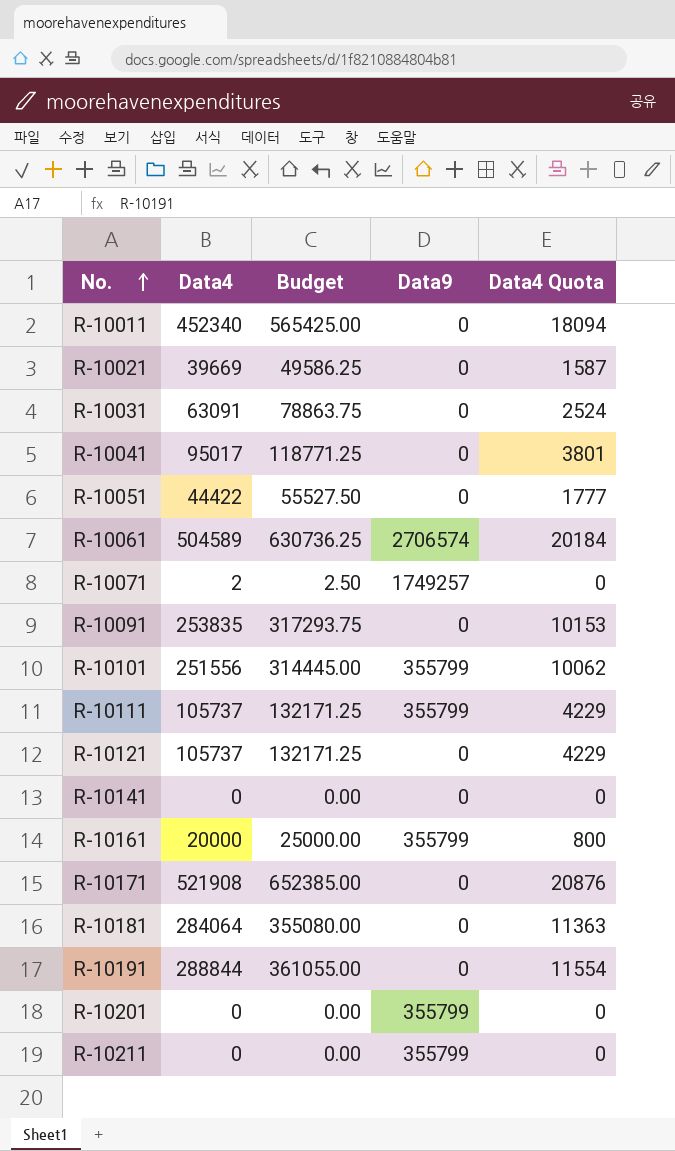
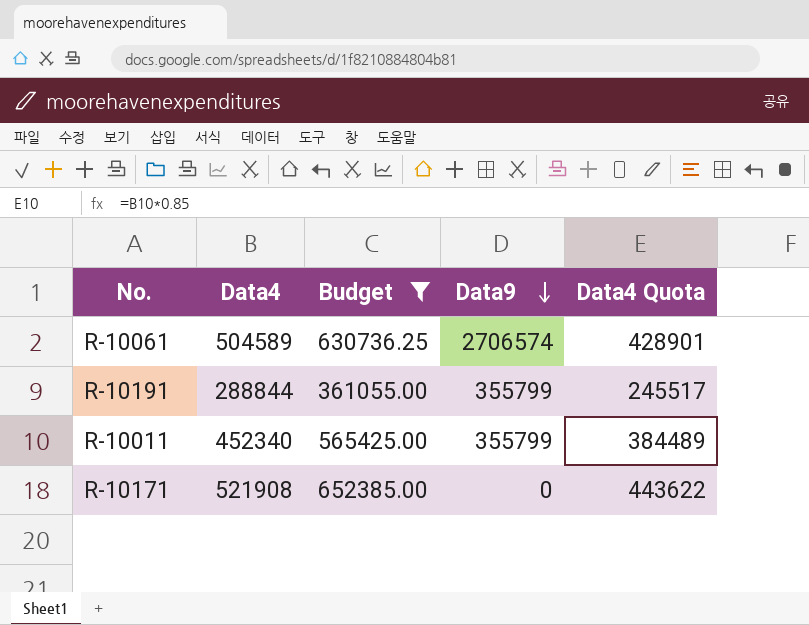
filter: none -> Budget >= 361055.00
row order: No. ascending -> Data9 descending
column Data4 Quota | formula: [Data4] * 0.04 -> [Data4] * 0.85
R-10191 | Data9: 0 -> 355799
R-10011 | Data9: 0 -> 355799

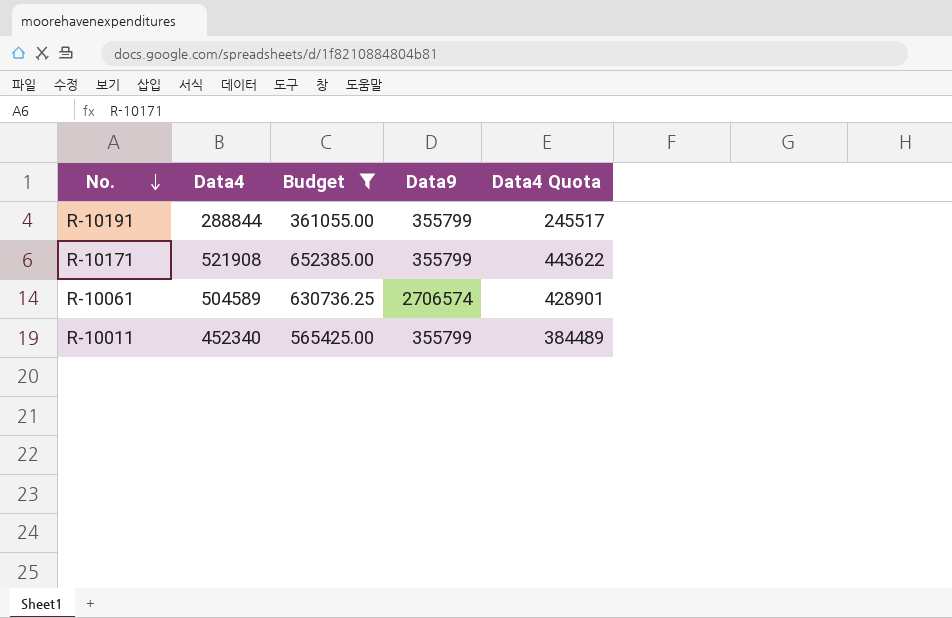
row order: Data9 descending -> No. descending
R-10171 | Data9: 0 -> 355799

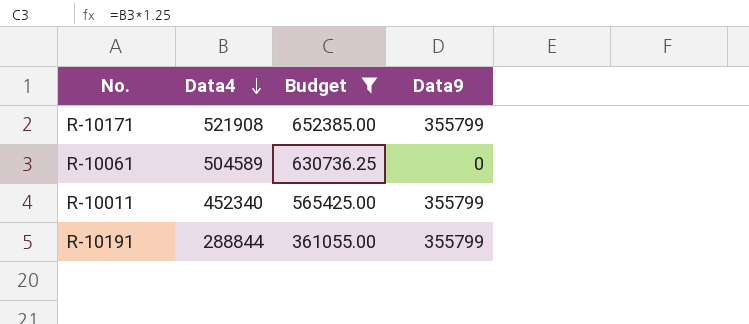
row order: No. descending -> Data4 descending
column Data4 Quota | formula: [Data4] * 0.85 -> none
R-10061 | Data9: 2706574 -> 0

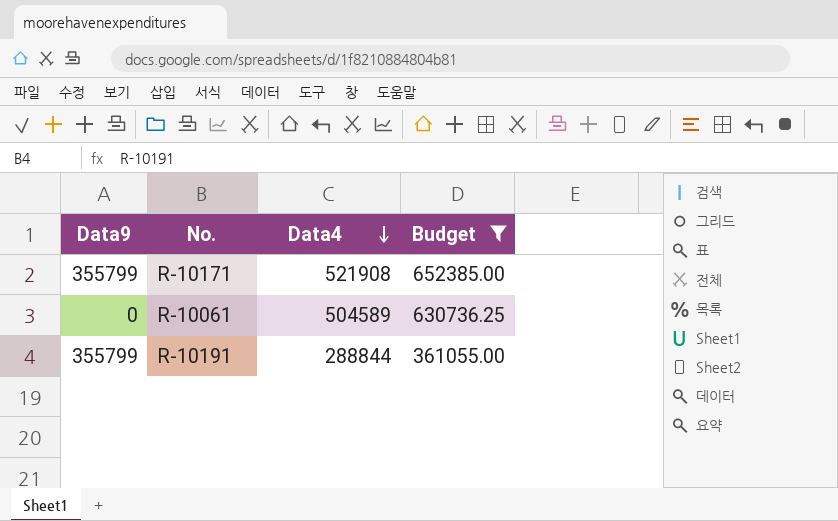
column Data9 | position: 4 -> 1
row R-10011: 452340 | 565425.00 | 355799 -> none

